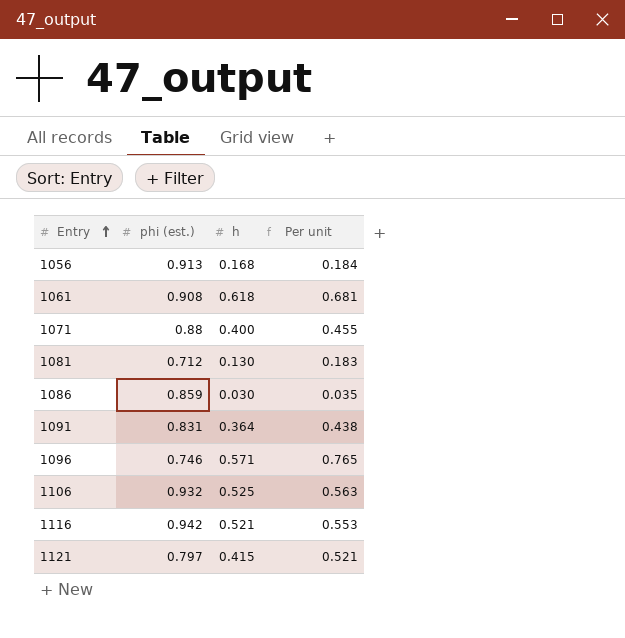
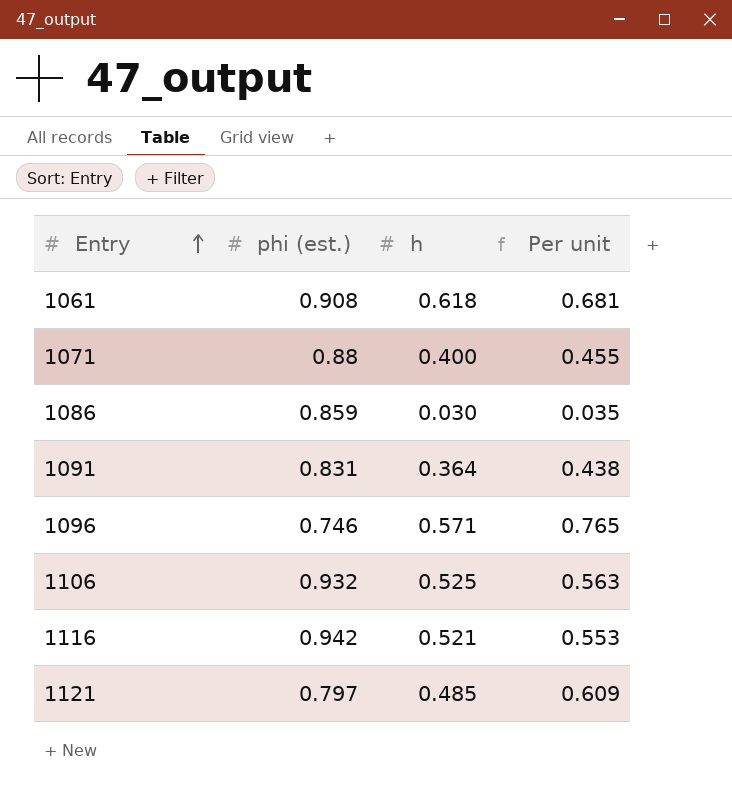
row 1056: 0.913 | 0.168 | 0.184 -> none
row 1081: 0.712 | 0.130 | 0.183 -> none
1121 | h: 0.415 -> 0.485
1121 | Per unit: 0.521 -> 0.609

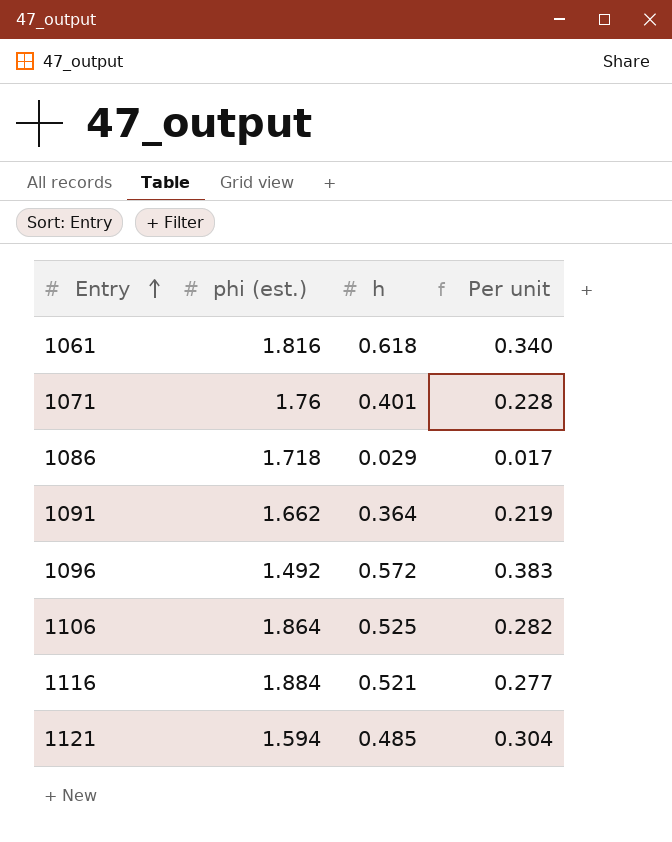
1061 | phi (est.): 0.908 -> 1.816
1061 | Per unit: 0.681 -> 0.340
1071 | phi (est.): 0.88 -> 1.76
1071 | h: 0.400 -> 0.401
1071 | Per unit: 0.455 -> 0.228
1086 | phi (est.): 0.859 -> 1.718
1086 | h: 0.030 -> 0.029
1086 | Per unit: 0.035 -> 0.017
1091 | phi (est.): 0.831 -> 1.662
1091 | Per unit: 0.438 -> 0.219
1096 | phi (est.): 0.746 -> 1.492
1096 | h: 0.571 -> 0.572
1096 | Per unit: 0.765 -> 0.383
1106 | phi (est.): 0.932 -> 1.864
1106 | Per unit: 0.563 -> 0.282
1116 | phi (est.): 0.942 -> 1.884
1116 | Per unit: 0.553 -> 0.277
1121 | phi (est.): 0.797 -> 1.594
1121 | Per unit: 0.609 -> 0.304

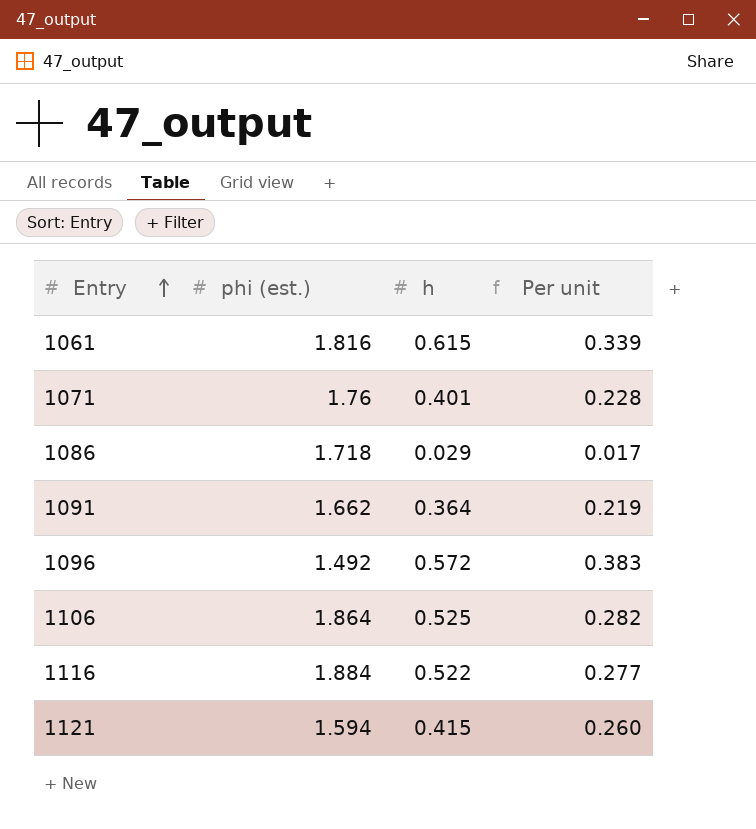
1061 | h: 0.618 -> 0.615
1061 | Per unit: 0.340 -> 0.339
1116 | h: 0.521 -> 0.522
1121 | h: 0.485 -> 0.415
1121 | Per unit: 0.304 -> 0.260

